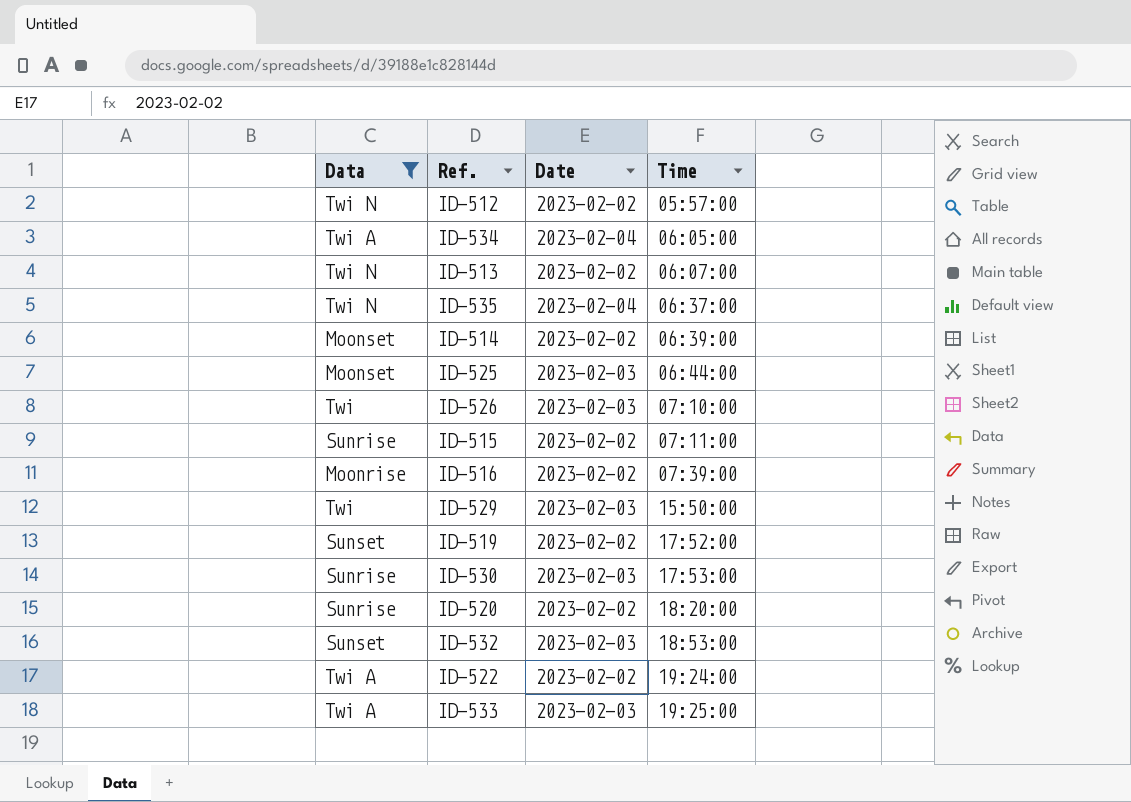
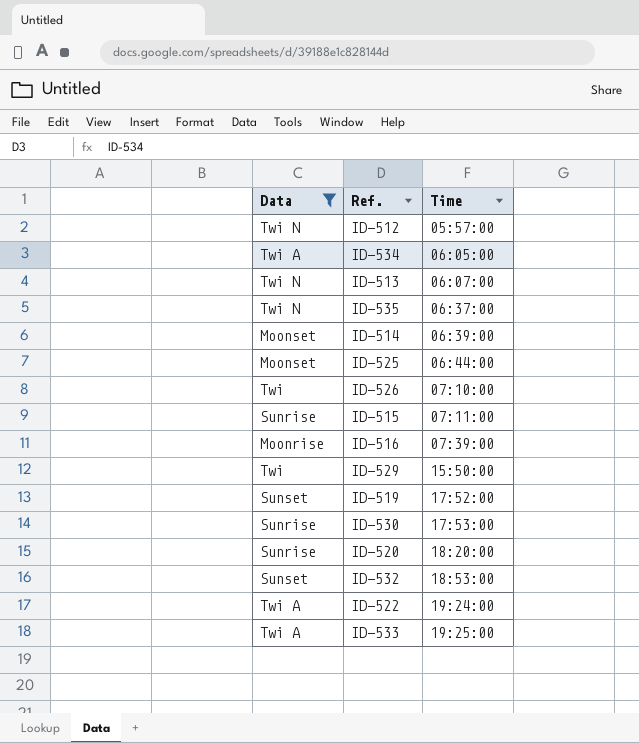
column Date | position: 3 -> none

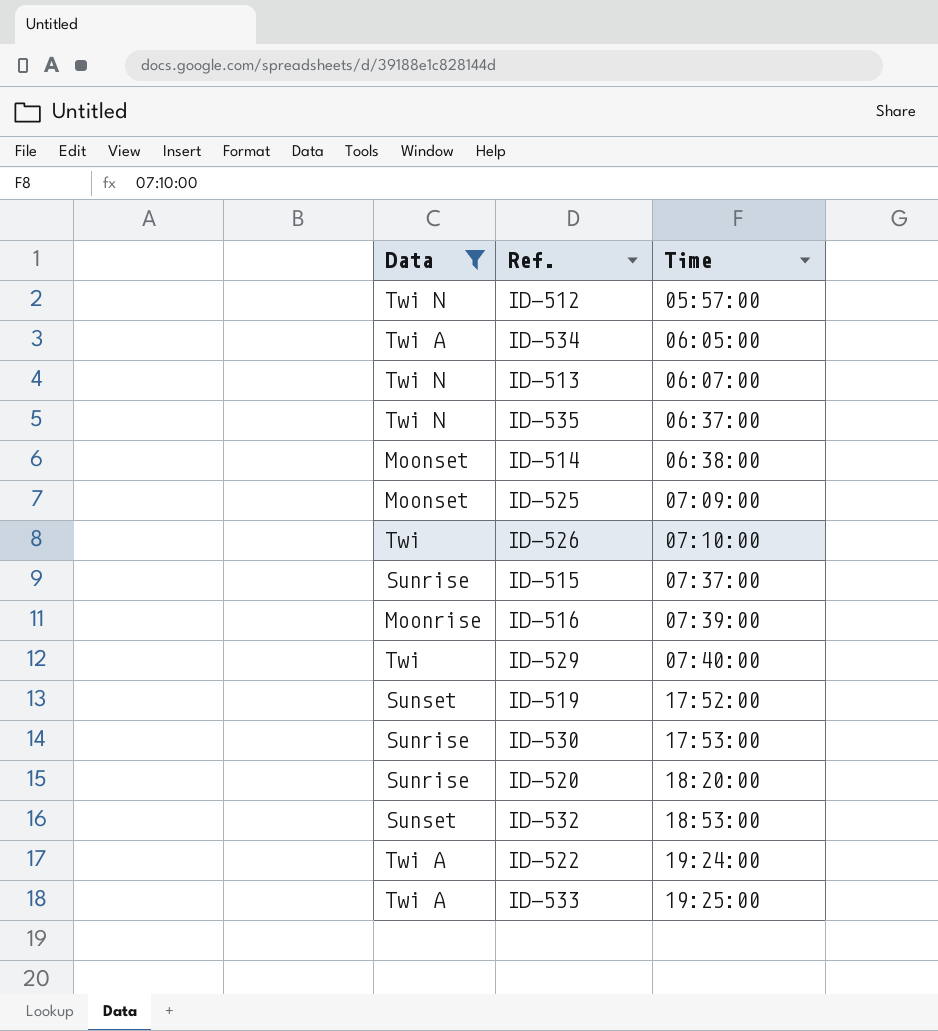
ID-514 | Time: 06:39:00 -> 06:38:00
ID-525 | Time: 06:44:00 -> 07:09:00
ID-515 | Time: 07:11:00 -> 07:37:00
ID-529 | Time: 15:50:00 -> 07:40:00

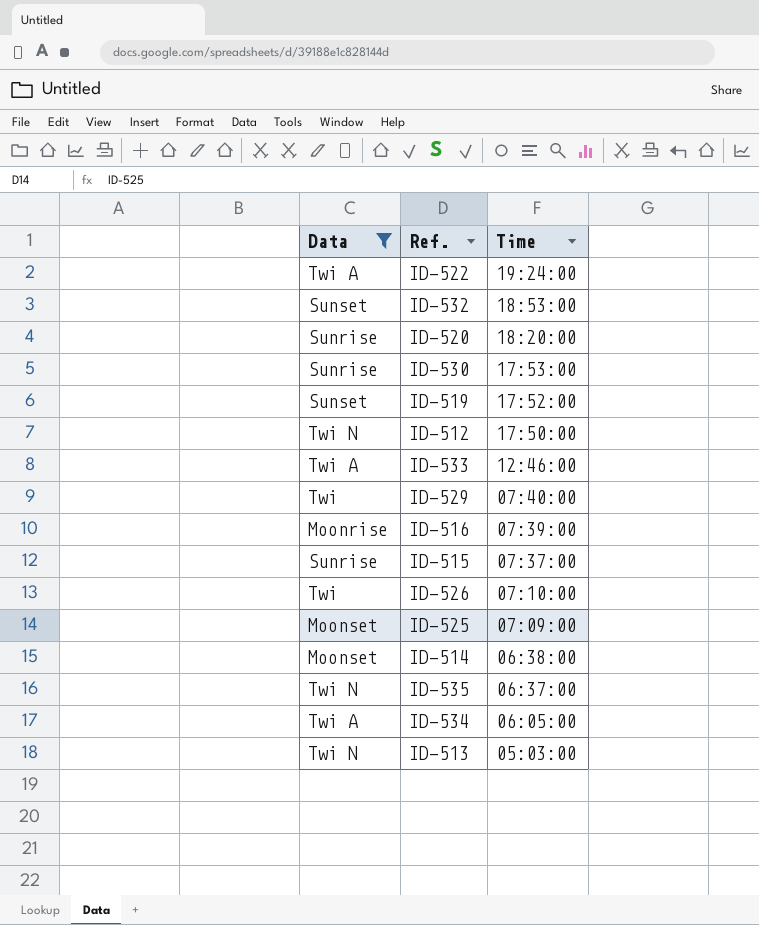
row order: Time ascending -> Time descending
ID-512 | Time: 05:57:00 -> 17:50:00
ID-533 | Time: 19:25:00 -> 12:46:00
ID-513 | Time: 06:07:00 -> 05:03:00

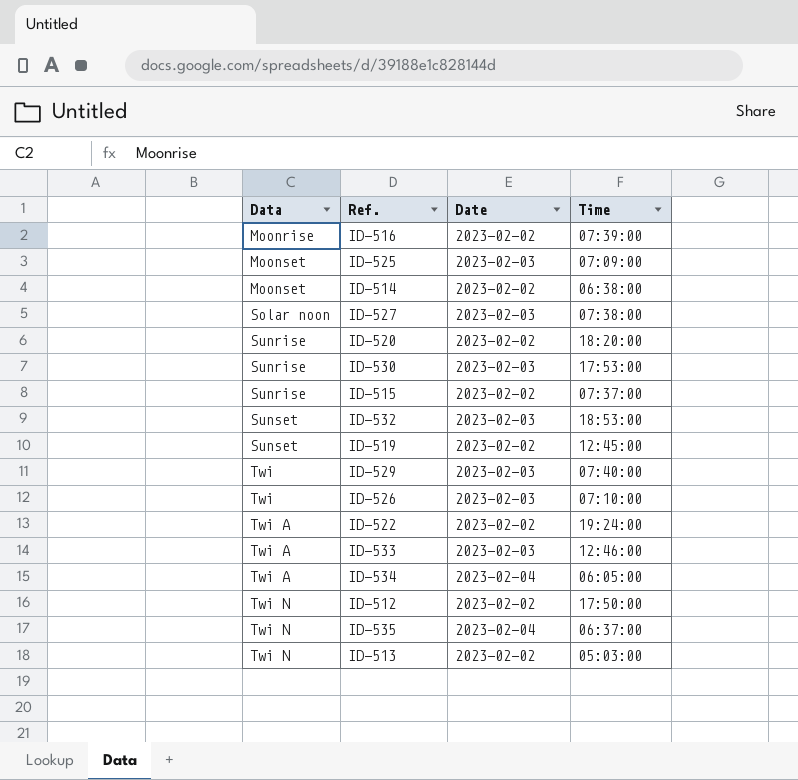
filter: Data != Solar noon -> none
row order: Time descending -> Data ascending
column Date | position: none -> 3
ID-519 | Time: 17:52:00 -> 12:45:00

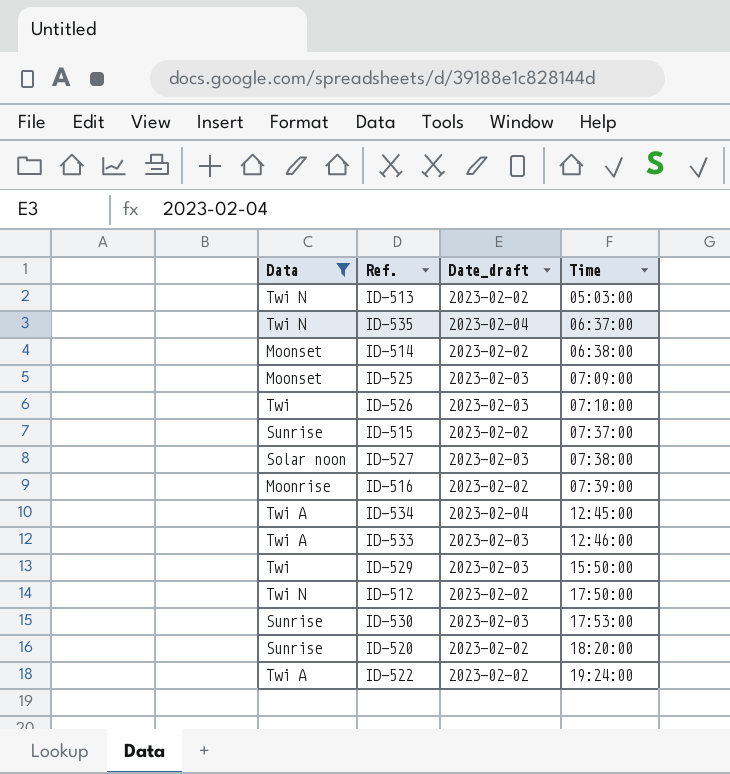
filter: none -> Data != Sunset
row order: Data ascending -> Time ascending
column name: Date -> Date_draft
ID-534 | Time: 06:05:00 -> 12:45:00
ID-529 | Time: 07:40:00 -> 15:50:00

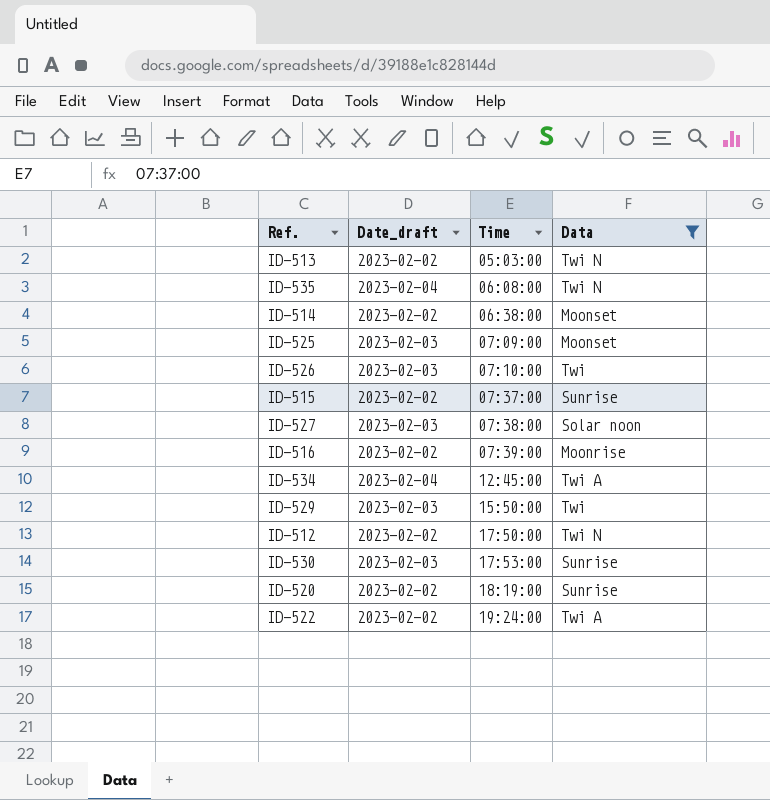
column Data | position: 1 -> 4
row ID-533: Twi A | 2023-02-03 | 12:46:00 -> none
ID-535 | Time: 06:37:00 -> 06:08:00
ID-520 | Time: 18:20:00 -> 18:19:00

